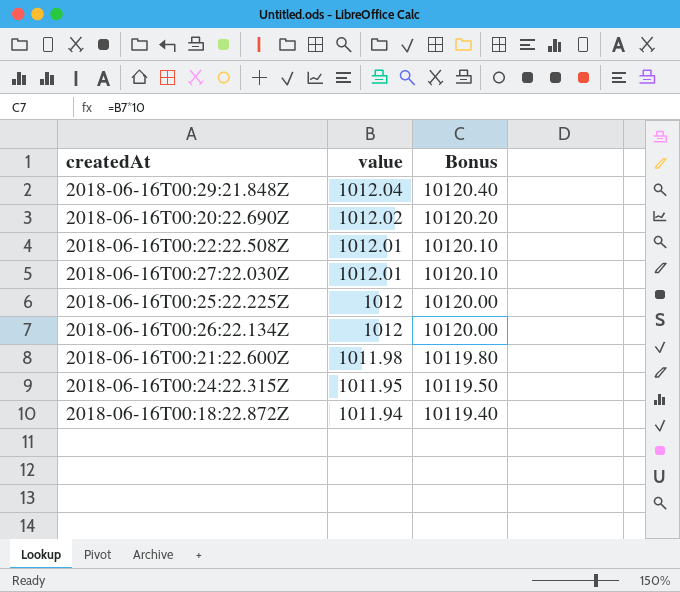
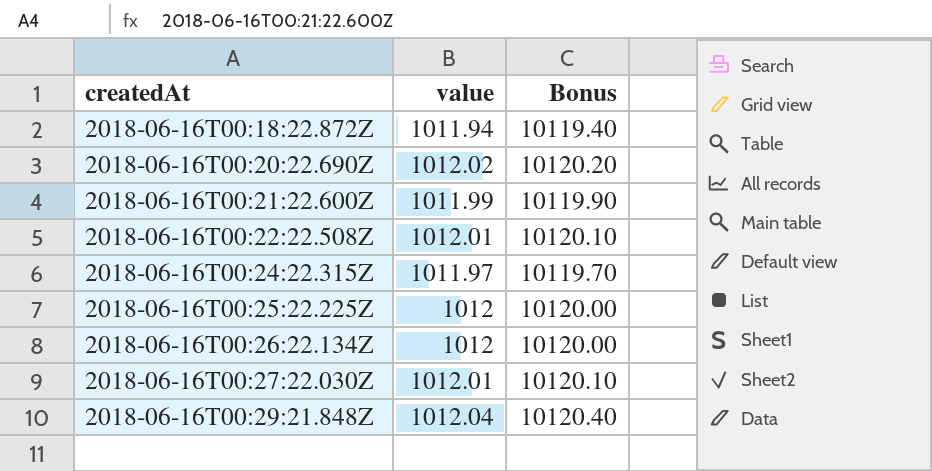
row order: value descending -> createdAt ascending
2018-06-16T00:21:22.600Z | value: 1011.98 -> 1011.99
2018-06-16T00:21:22.600Z | Bonus: 10119.80 -> 10119.90
2018-06-16T00:24:22.315Z | value: 1011.95 -> 1011.97
2018-06-16T00:24:22.315Z | Bonus: 10119.50 -> 10119.70

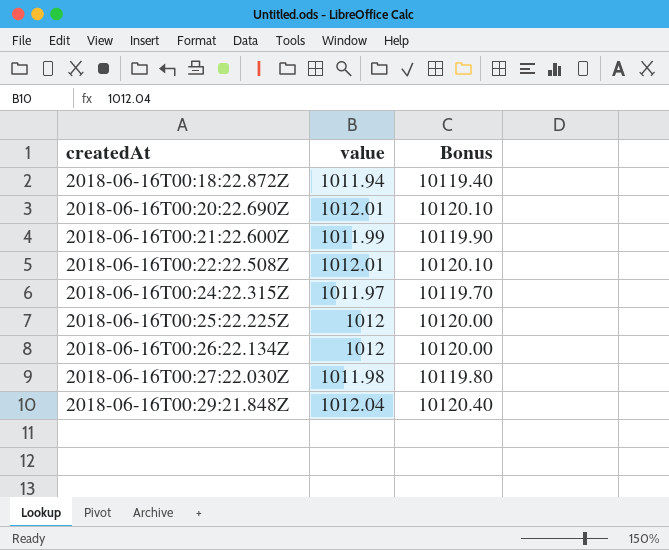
2018-06-16T00:20:22.690Z | value: 1012.02 -> 1012.01
2018-06-16T00:20:22.690Z | Bonus: 10120.20 -> 10120.10
2018-06-16T00:27:22.030Z | value: 1012.01 -> 1011.98
2018-06-16T00:27:22.030Z | Bonus: 10120.10 -> 10119.80

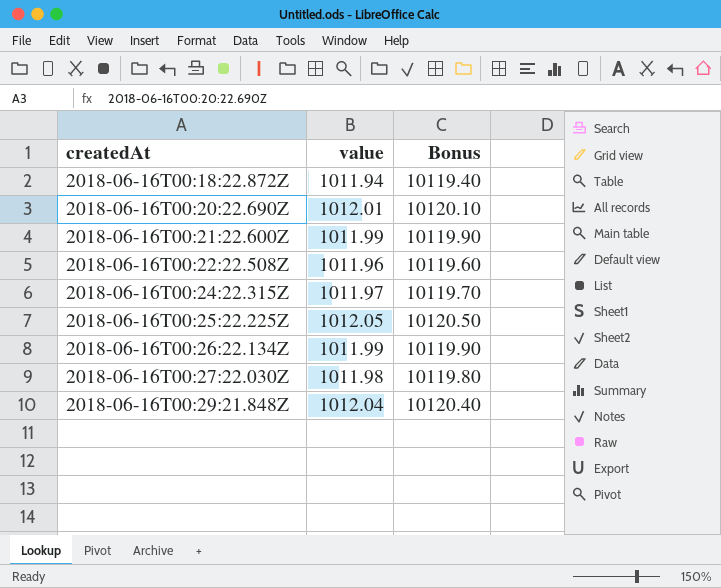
2018-06-16T00:22:22.508Z | value: 1012.01 -> 1011.96
2018-06-16T00:22:22.508Z | Bonus: 10120.10 -> 10119.60
2018-06-16T00:25:22.225Z | value: 1012 -> 1012.05
2018-06-16T00:25:22.225Z | Bonus: 10120.00 -> 10120.50
2018-06-16T00:26:22.134Z | value: 1012 -> 1011.99
2018-06-16T00:26:22.134Z | Bonus: 10120.00 -> 10119.90

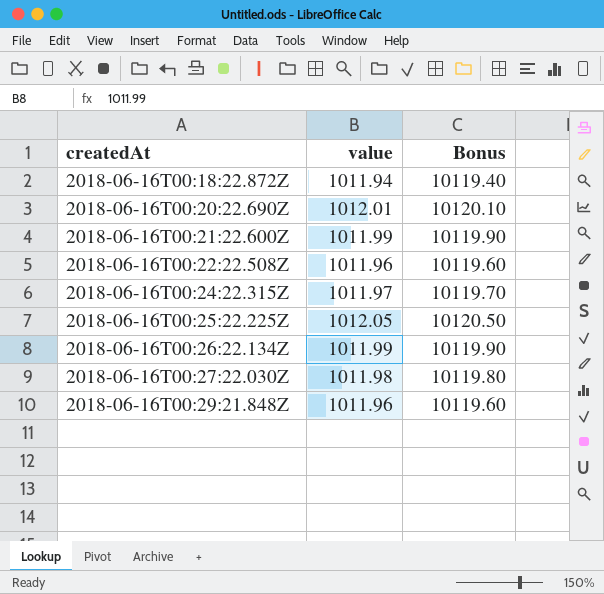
2018-06-16T00:29:21.848Z | value: 1012.04 -> 1011.96
2018-06-16T00:29:21.848Z | Bonus: 10120.40 -> 10119.60

